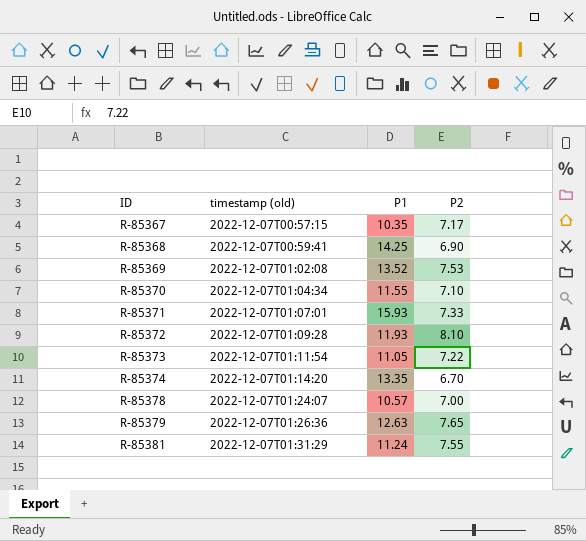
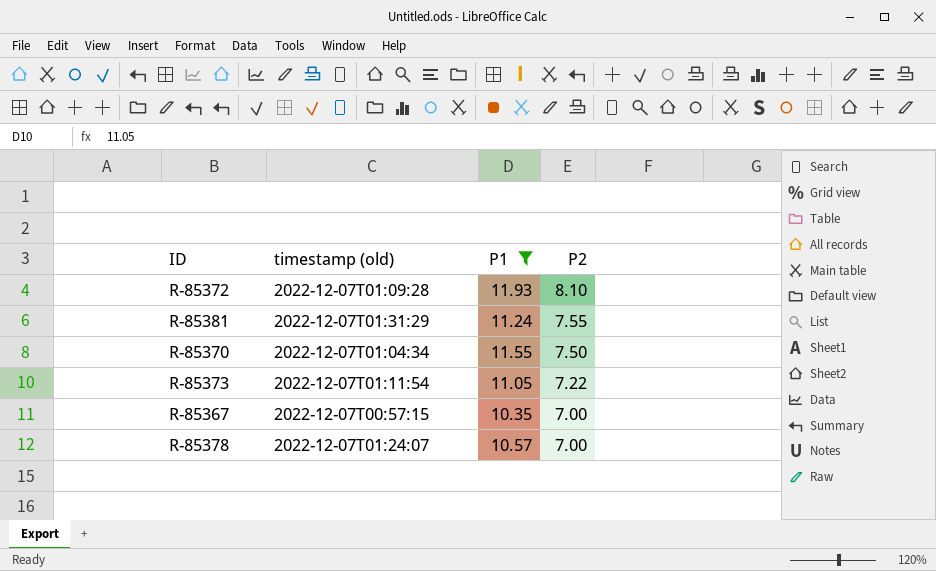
filter: none -> P1 <= 11.93
row order: ID ascending -> P2 descending
R-85370 | P2: 7.10 -> 7.50
R-85367 | P2: 7.17 -> 7.00

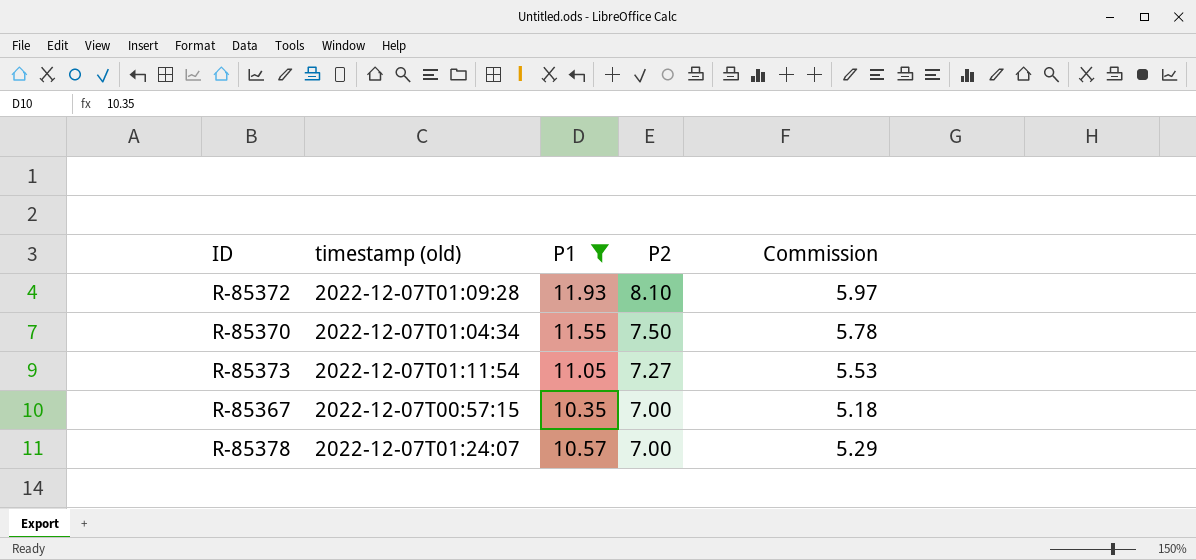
column Commission | formula: none -> [P1] * 0.5
row R-85381: 2022-12-07T01:31:29 | 11.24 | 7.55 -> none
R-85373 | P2: 7.22 -> 7.27

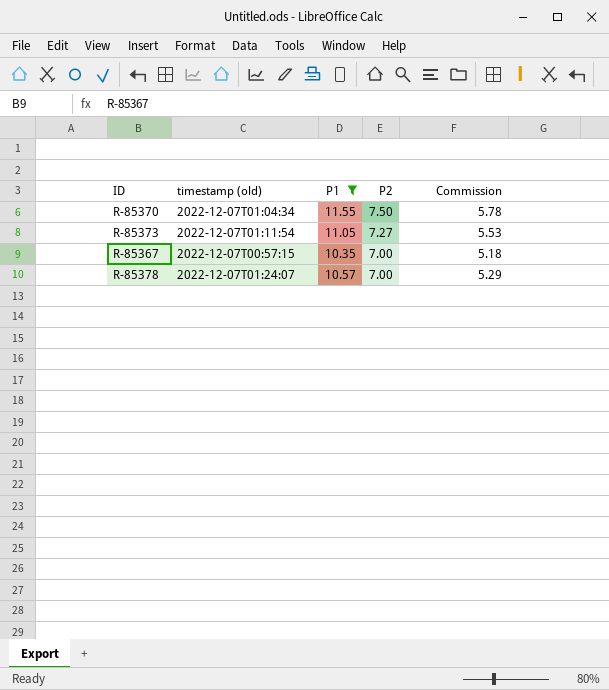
row R-85372: 2022-12-07T01:09:28 | 11.93 | 8.10 | 5.97 -> none

